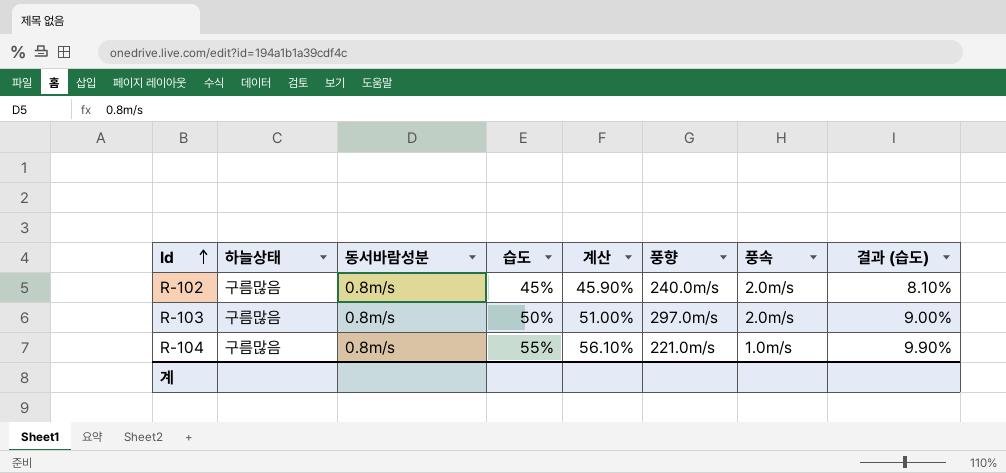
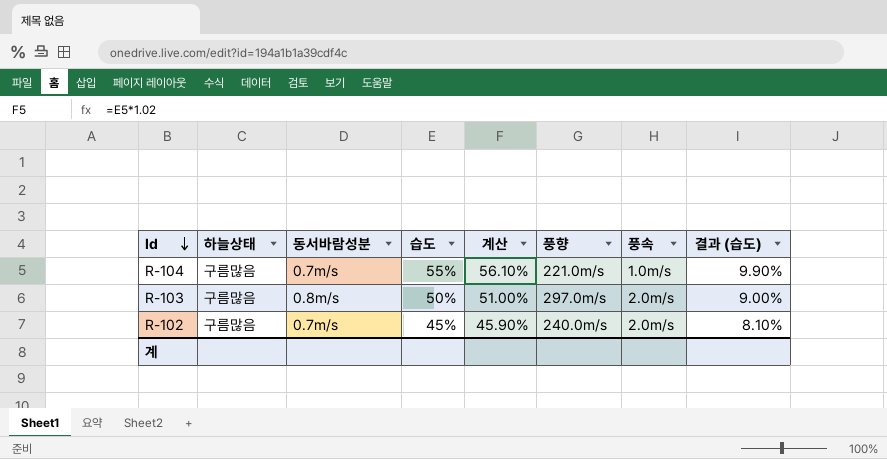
row order: Id ascending -> Id descending
R-104 | 동서바람성분: 0.8m/s -> 0.7m/s
R-102 | 동서바람성분: 0.8m/s -> 0.7m/s

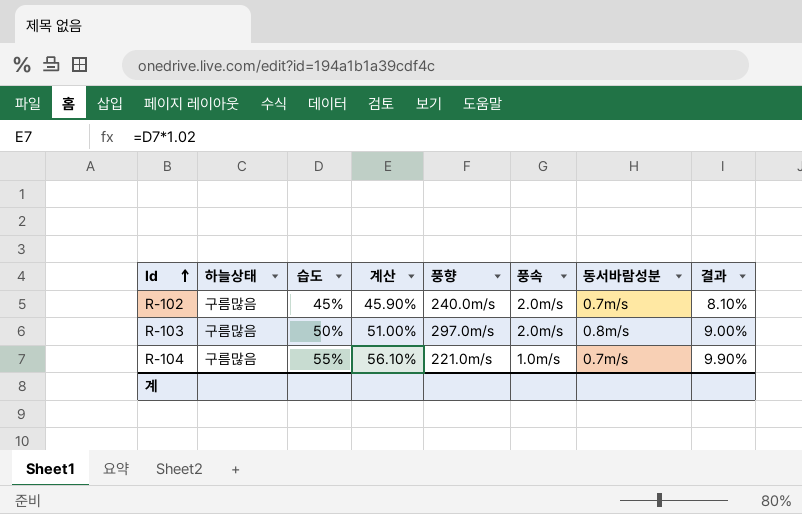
row order: Id descending -> Id ascending
column 동서바람성분 | position: 3 -> 7
column name: 결과 (습도) -> 결과

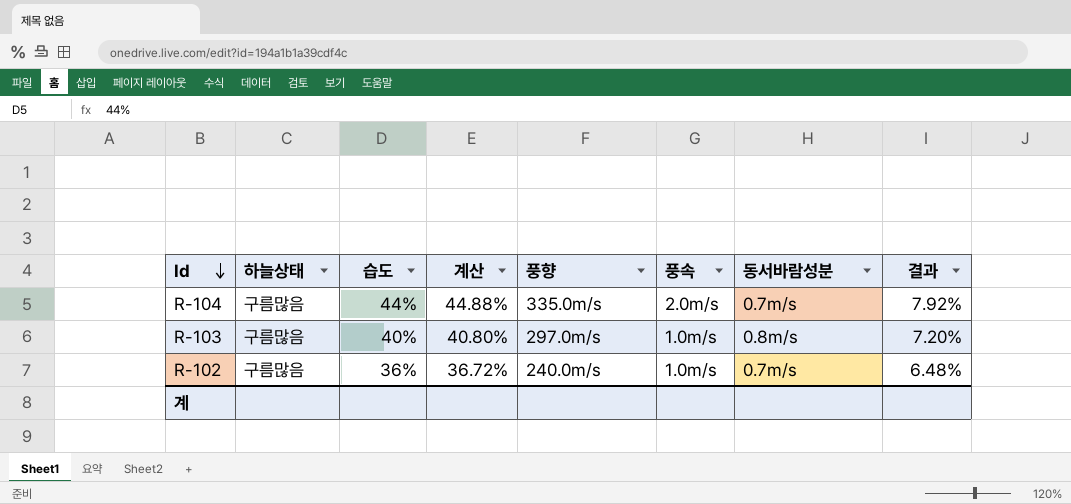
row order: Id ascending -> Id descending
R-104 | 습도: 55% -> 44%
R-104 | 계산: 56.10% -> 44.88%
R-104 | 풍향: 221.0m/s -> 335.0m/s
R-104 | 풍속: 1.0m/s -> 2.0m/s
R-104 | 결과: 9.90% -> 7.92%
R-103 | 습도: 50% -> 40%
R-103 | 계산: 51.00% -> 40.80%
R-103 | 풍속: 2.0m/s -> 1.0m/s
R-103 | 결과: 9.00% -> 7.20%
R-102 | 습도: 45% -> 36%
R-102 | 계산: 45.90% -> 36.72%
R-102 | 풍속: 2.0m/s -> 1.0m/s
R-102 | 결과: 8.10% -> 6.48%

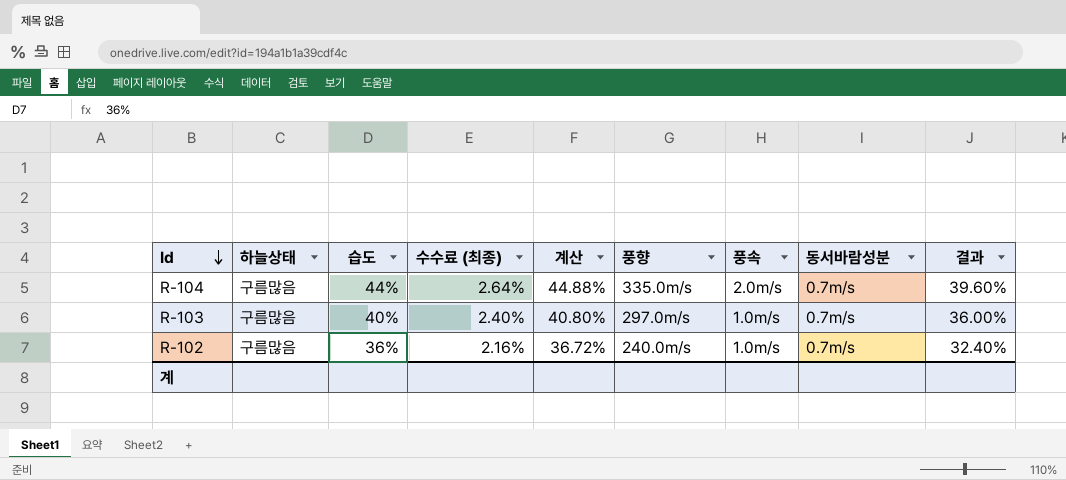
column 수수료 (최종) | formula: none -> [습도] * 0.06
column 결과 | formula: [습도] * 0.18 -> [습도] * 0.9
R-103 | 동서바람성분: 0.8m/s -> 0.7m/s

